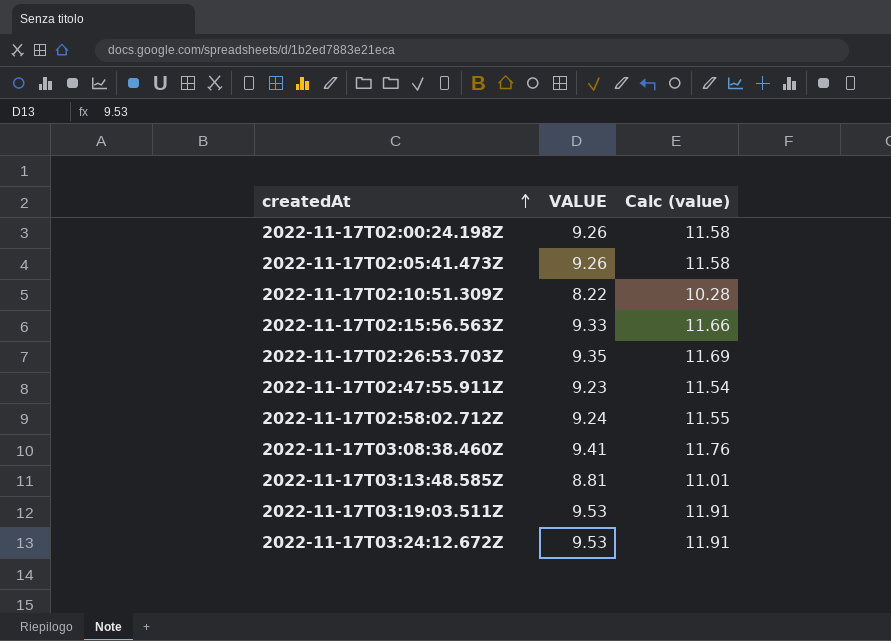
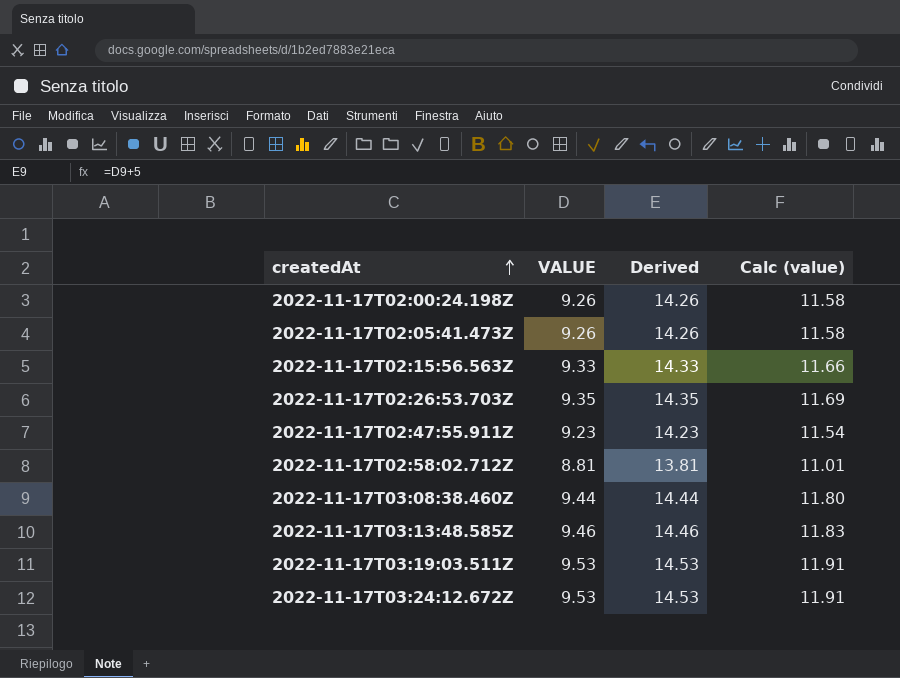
column Derived | formula: none -> [VALUE] + 5
row 2022-11-17T02:10:51.309Z: 8.22 | 10.28 -> none
2022-11-17T02:58:02.712Z | VALUE: 9.24 -> 8.81
2022-11-17T02:58:02.712Z | Calc (value): 11.55 -> 11.01
2022-11-17T03:08:38.460Z | VALUE: 9.41 -> 9.44
2022-11-17T03:08:38.460Z | Calc (value): 11.76 -> 11.80
2022-11-17T03:13:48.585Z | VALUE: 8.81 -> 9.46
2022-11-17T03:13:48.585Z | Calc (value): 11.01 -> 11.83

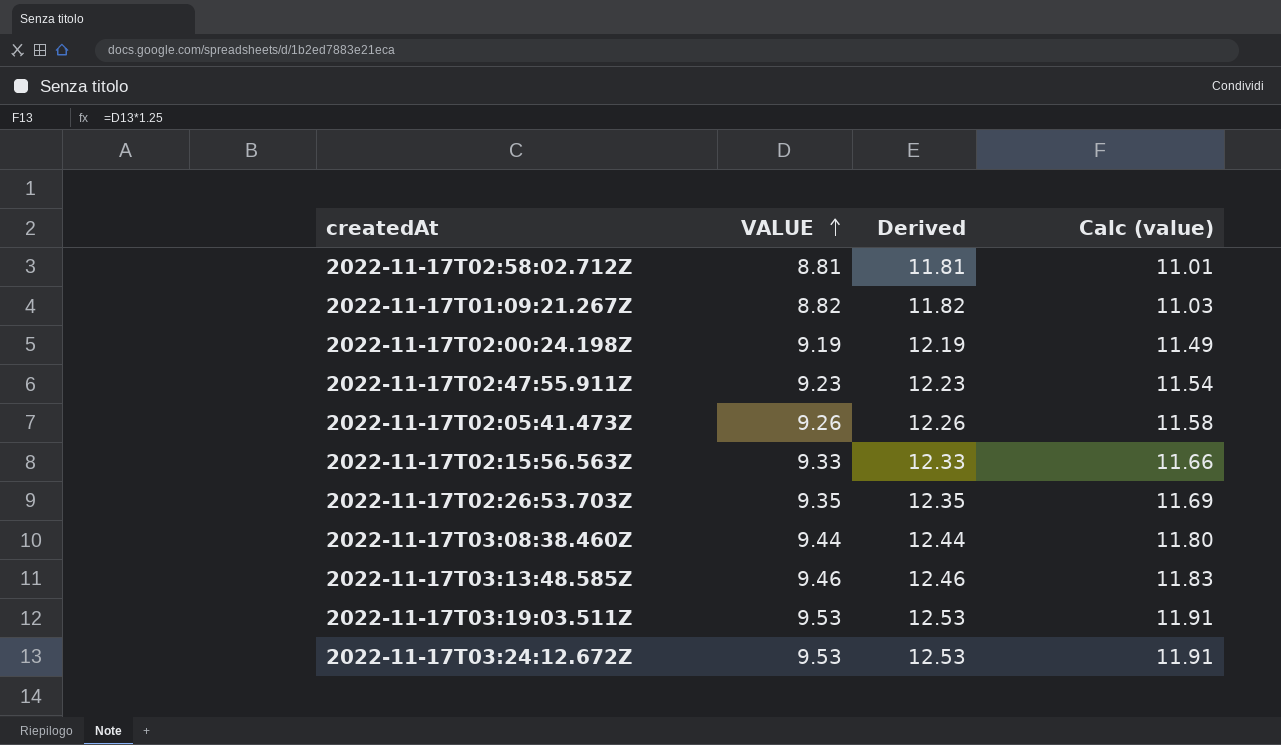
row order: createdAt ascending -> VALUE ascending
column Derived | formula: [VALUE] + 5 -> [VALUE] + 3
row 2022-11-17T01:09:21.267Z: none -> 8.82 | 11.82 | 11.03
2022-11-17T02:00:24.198Z | VALUE: 9.26 -> 9.19
2022-11-17T02:00:24.198Z | Calc (value): 11.58 -> 11.49

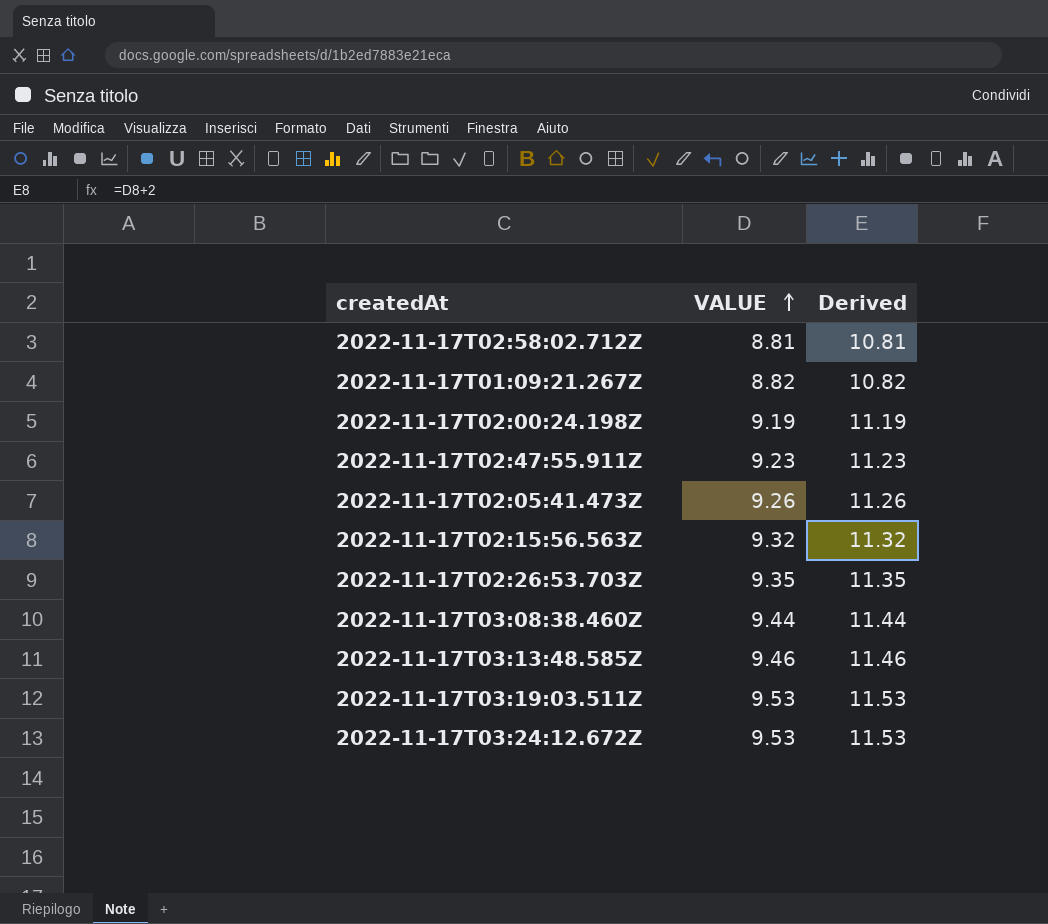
column Calc (value) | formula: [VALUE] * 1.25 -> none
column Derived | formula: [VALUE] + 3 -> [VALUE] + 2
2022-11-17T02:15:56.563Z | VALUE: 9.33 -> 9.32

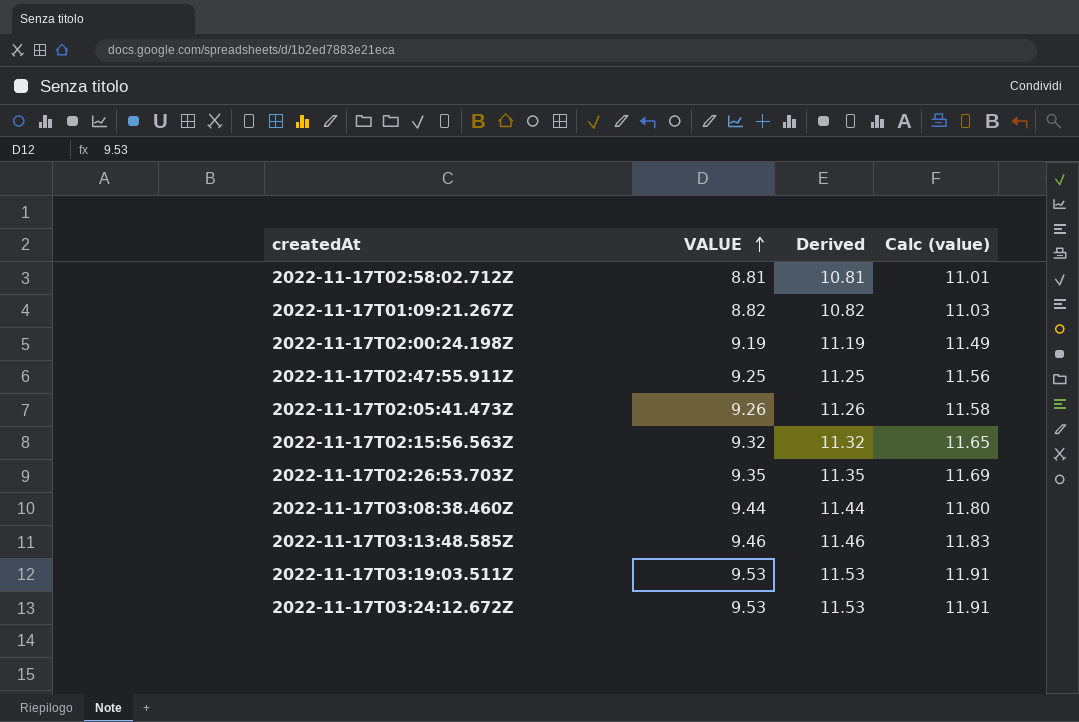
column Calc (value) | formula: none -> [VALUE] * 1.25
2022-11-17T02:47:55.911Z | VALUE: 9.23 -> 9.25
2022-11-17T02:47:55.911Z | Derived: 11.23 -> 11.25

